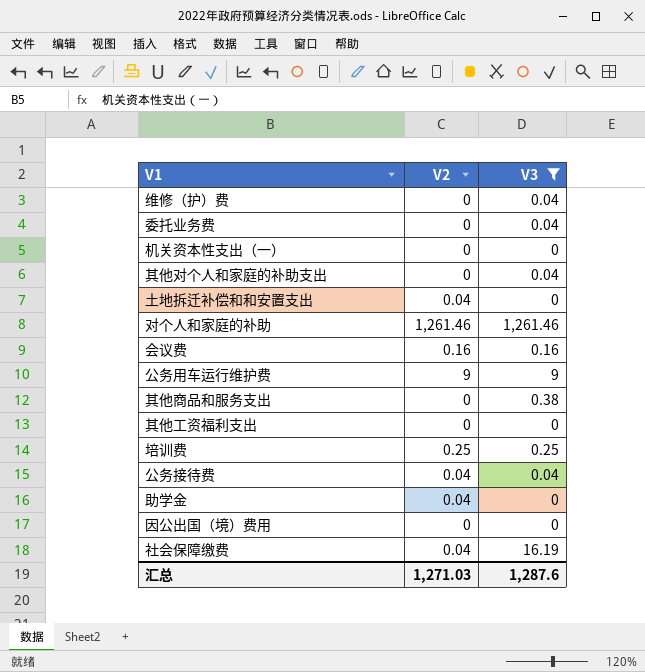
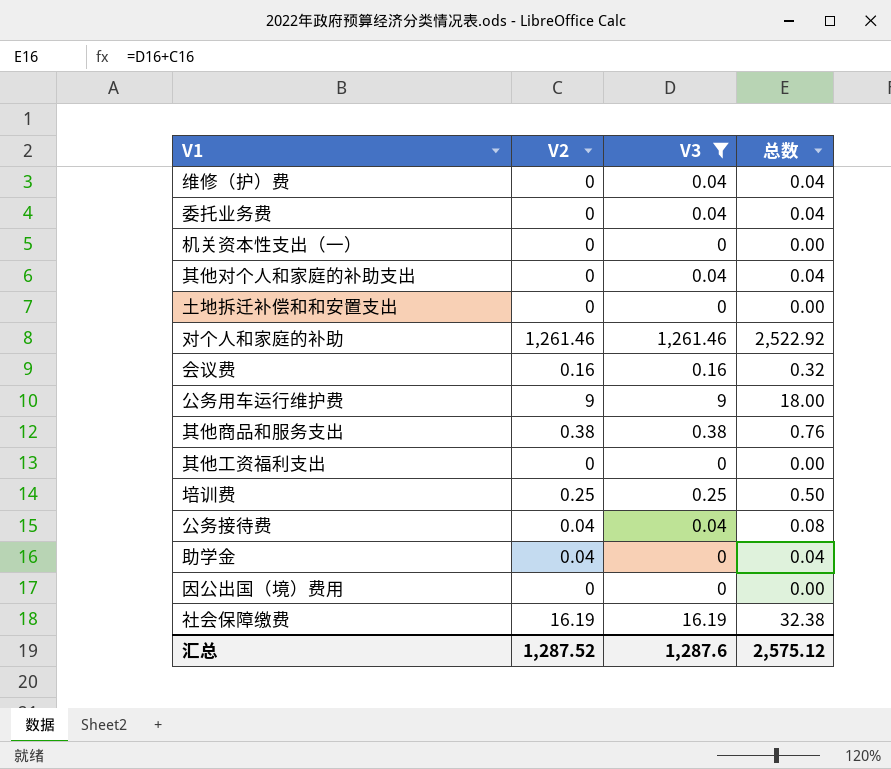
column 总数 | formula: none -> [V2] + [V3]
土地拆迁补偿和和安置支出 | V2: 0.04 -> 0
其他商品和服务支出 | V2: 0 -> 0.38
社会保障缴费 | V2: 0.04 -> 16.19
汇总 | V2: 1,271.03 -> 1,287.52

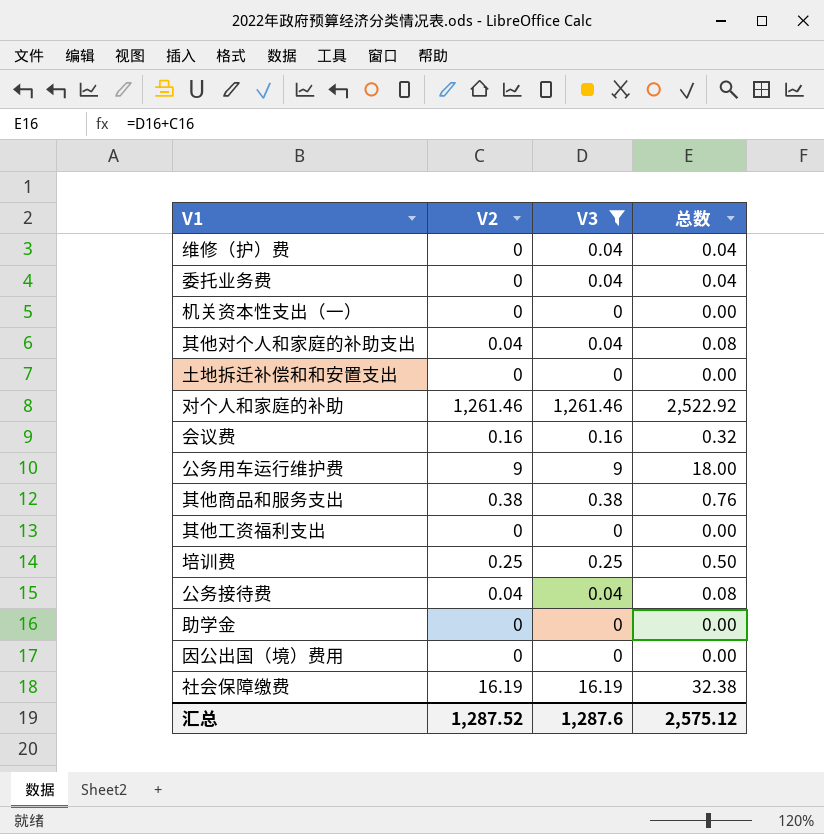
其他对个人和家庭的补助支出 | V2: 0 -> 0.04
其他对个人和家庭的补助支出 | 总数: 0.04 -> 0.08
助学金 | V2: 0.04 -> 0
助学金 | 总数: 0.04 -> 0.00

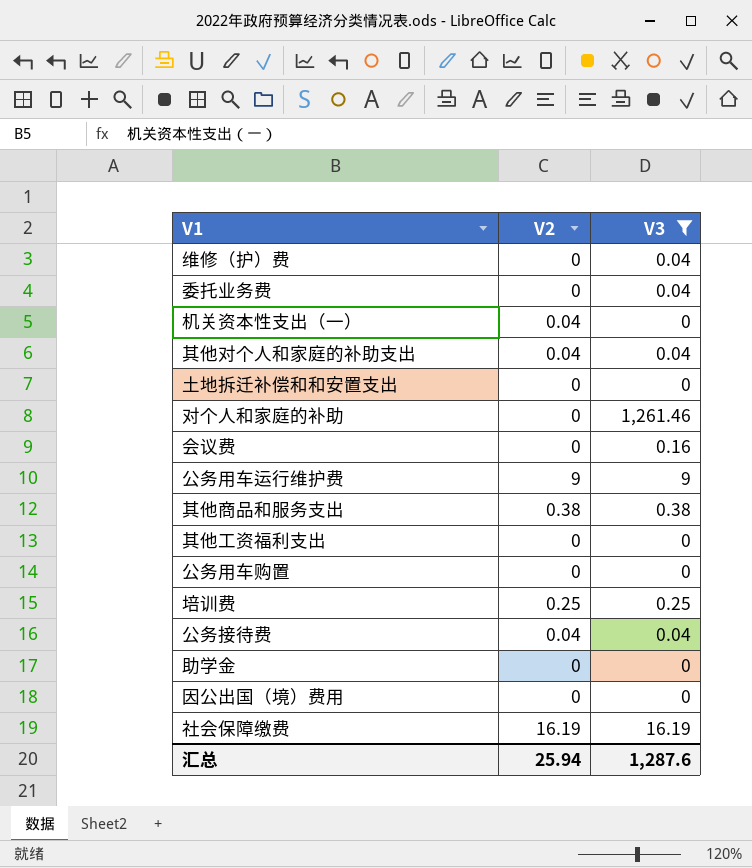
column 总数 | formula: [V2] + [V3] -> none
机关资本性支出（一） | V2: 0 -> 0.04
对个人和家庭的补助 | V2: 1,261.46 -> 0
会议费 | V2: 0.16 -> 0
row 公务用车购置: none -> 0 | 0
汇总 | V2: 1,287.52 -> 25.94

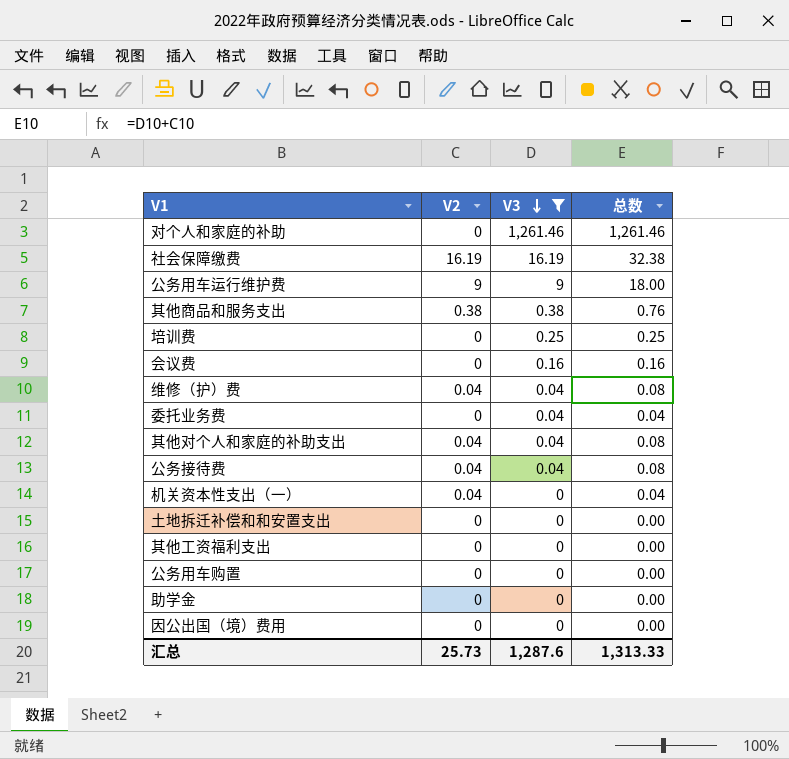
row order: none -> V3 descending
column 总数 | formula: none -> [V2] + [V3]
培训费 | V2: 0.25 -> 0
维修（护）费 | V2: 0 -> 0.04
汇总 | V2: 25.94 -> 25.73

